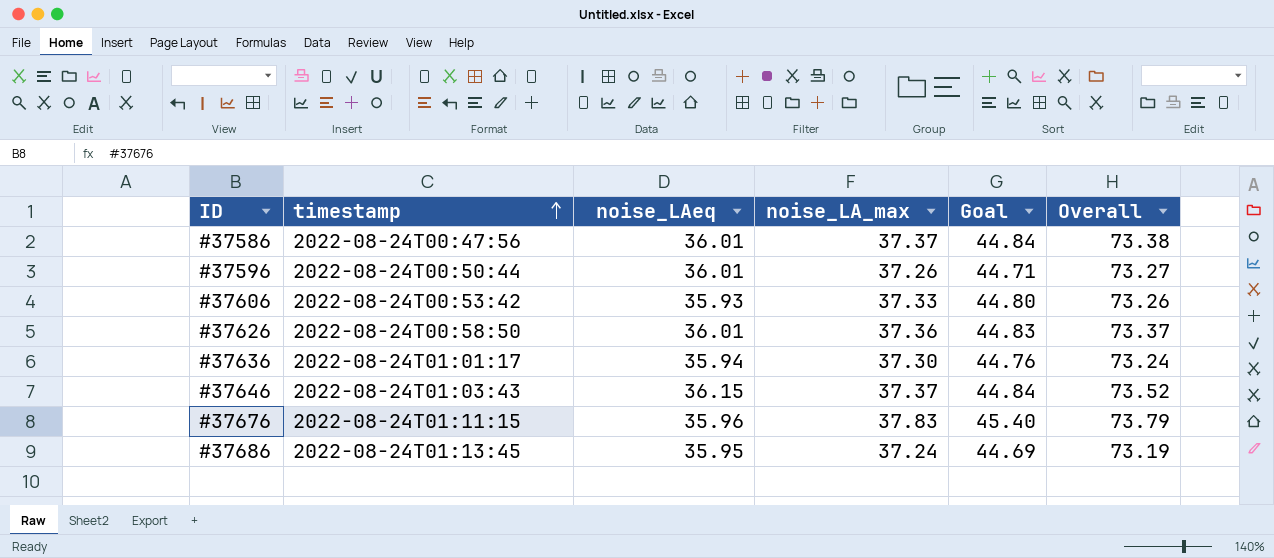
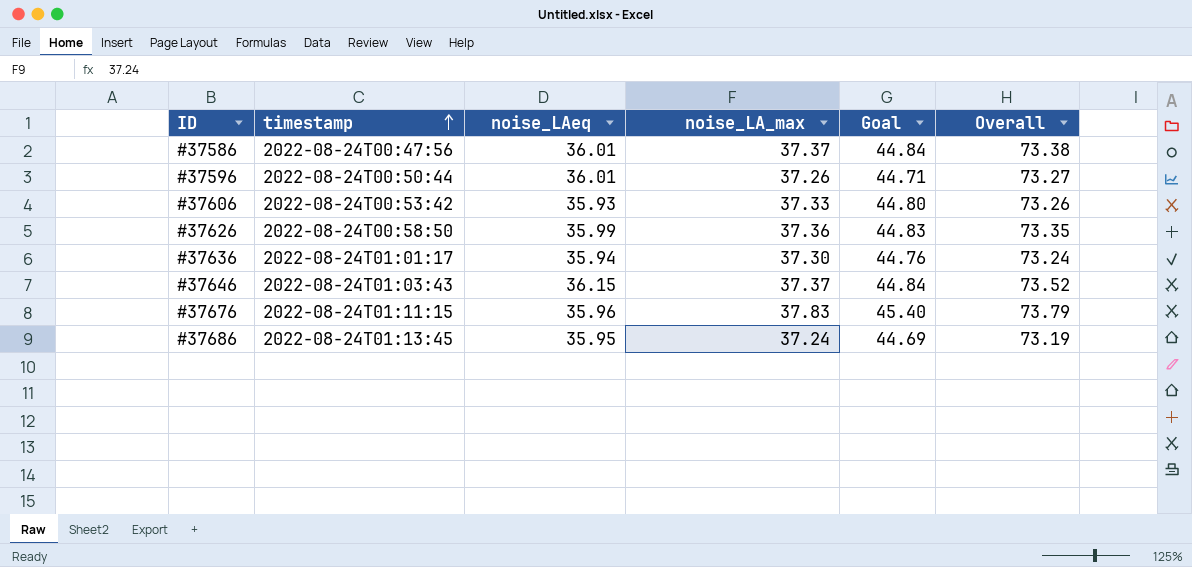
#37626 | noise_LAeq: 36.01 -> 35.99
#37626 | Overall: 73.37 -> 73.35

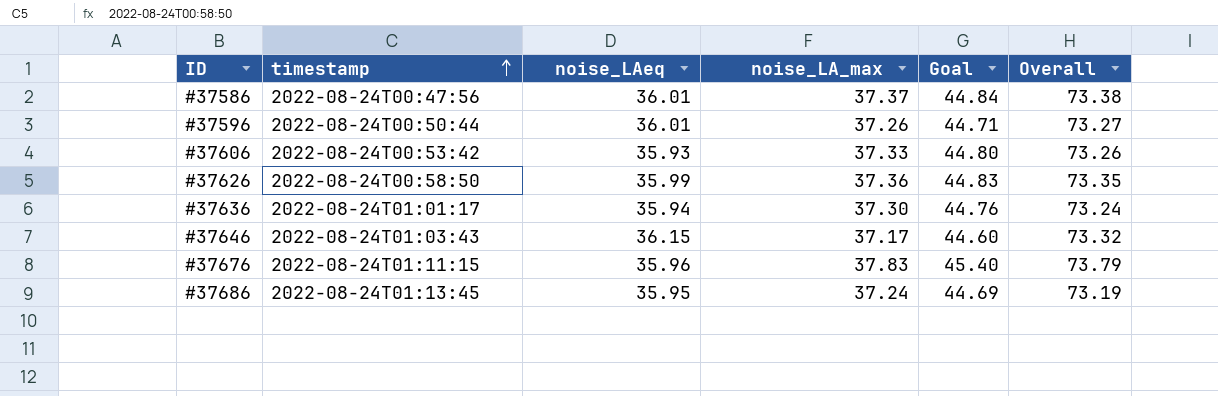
#37646 | noise_LA_max: 37.37 -> 37.17
#37646 | Goal: 44.84 -> 44.60
#37646 | Overall: 73.52 -> 73.32

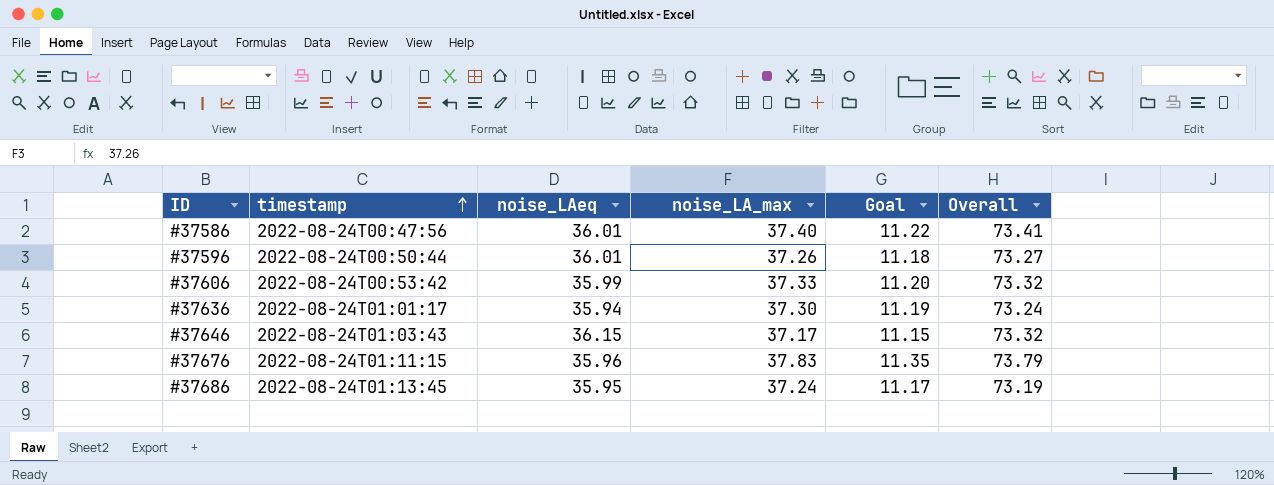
column Goal | formula: [noise_LA_max] * 1.2 -> [noise_LA_max] * 0.3
row #37626: 2022-08-24T00:58:50 | 35.99 | 37.36 | 44.83 | 73.35 -> none
#37586 | noise_LA_max: 37.37 -> 37.40
#37586 | Overall: 73.38 -> 73.41
#37606 | noise_LAeq: 35.93 -> 35.99
#37606 | Overall: 73.26 -> 73.32

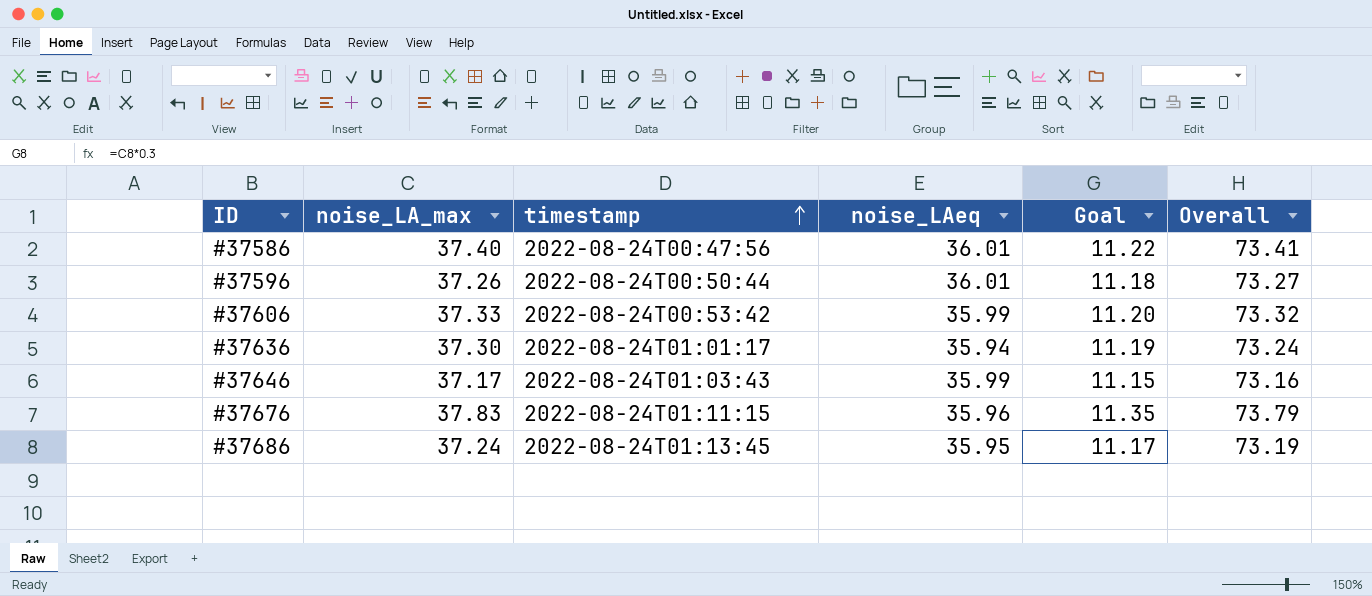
column noise_LA_max | position: 4 -> 2
#37646 | noise_LAeq: 36.15 -> 35.99
#37646 | Overall: 73.32 -> 73.16

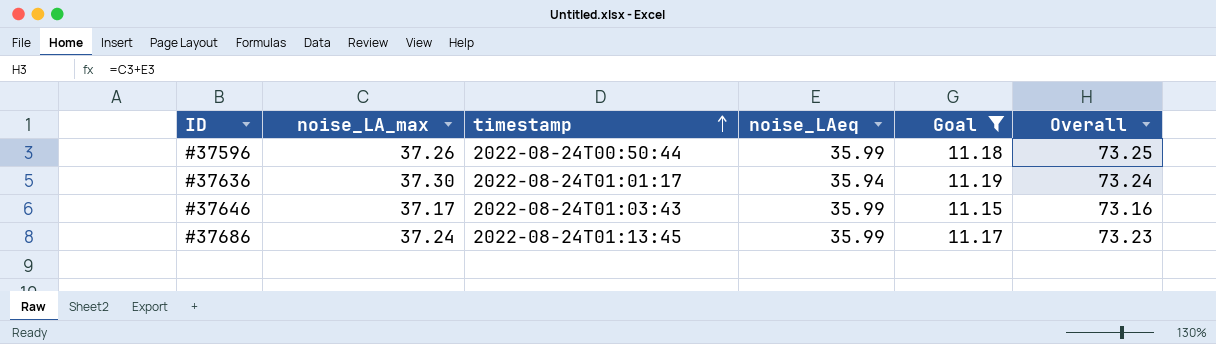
filter: none -> Goal <= 11.19
#37596 | noise_LAeq: 36.01 -> 35.99
#37596 | Overall: 73.27 -> 73.25
#37686 | noise_LAeq: 35.95 -> 35.99
#37686 | Overall: 73.19 -> 73.23

